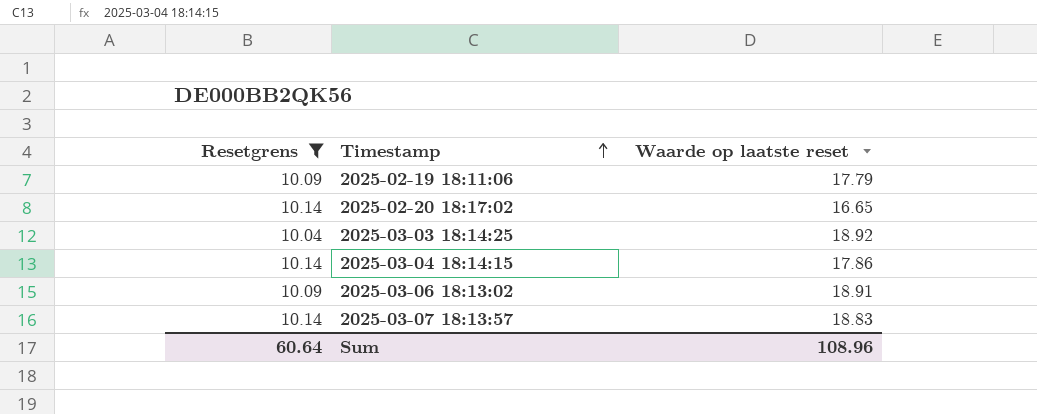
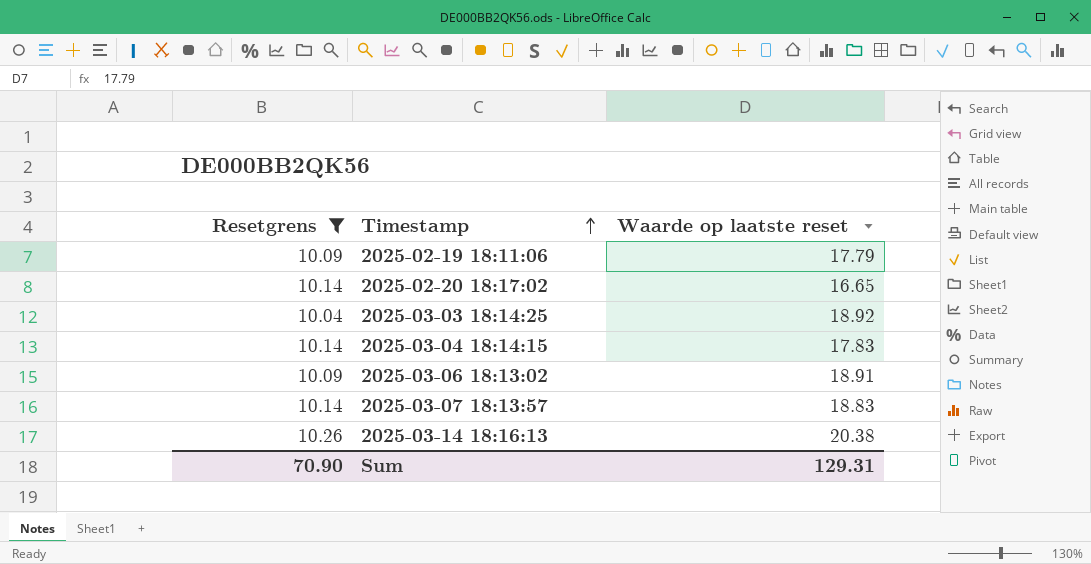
2025-03-04 18:14:15 | Waarde op laatste reset: 17.86 -> 17.83
row 2025-03-14 18:16:13: none -> 10.26 | 20.38
Sum | Resetgrens: 60.64 -> 70.90
Sum | Waarde op laatste reset: 108.96 -> 129.31

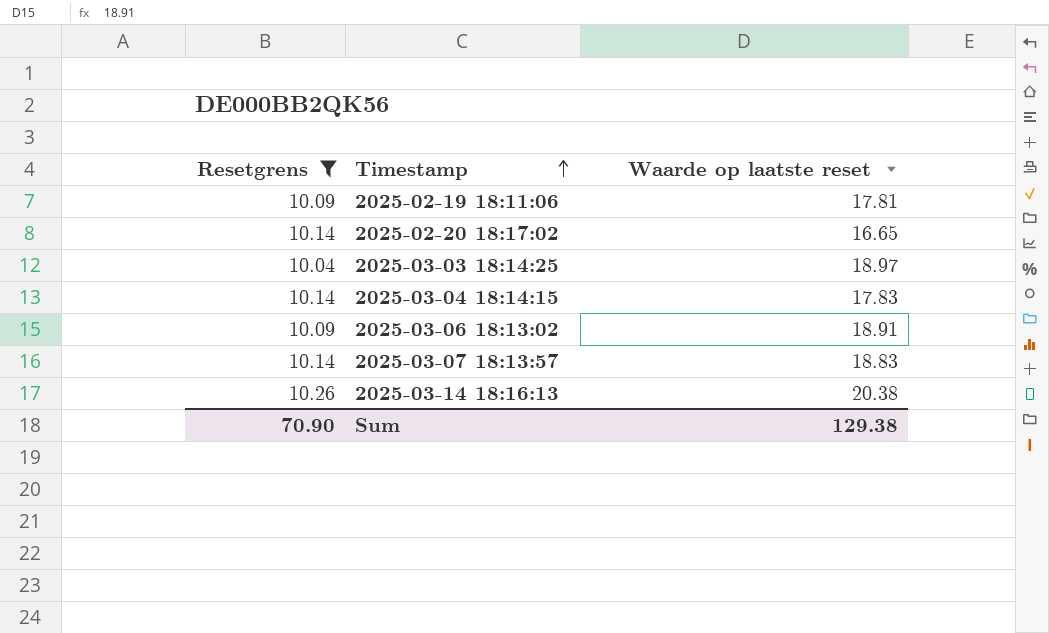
2025-02-19 18:11:06 | Waarde op laatste reset: 17.79 -> 17.81
2025-03-03 18:14:25 | Waarde op laatste reset: 18.92 -> 18.97
Sum | Waarde op laatste reset: 129.31 -> 129.38

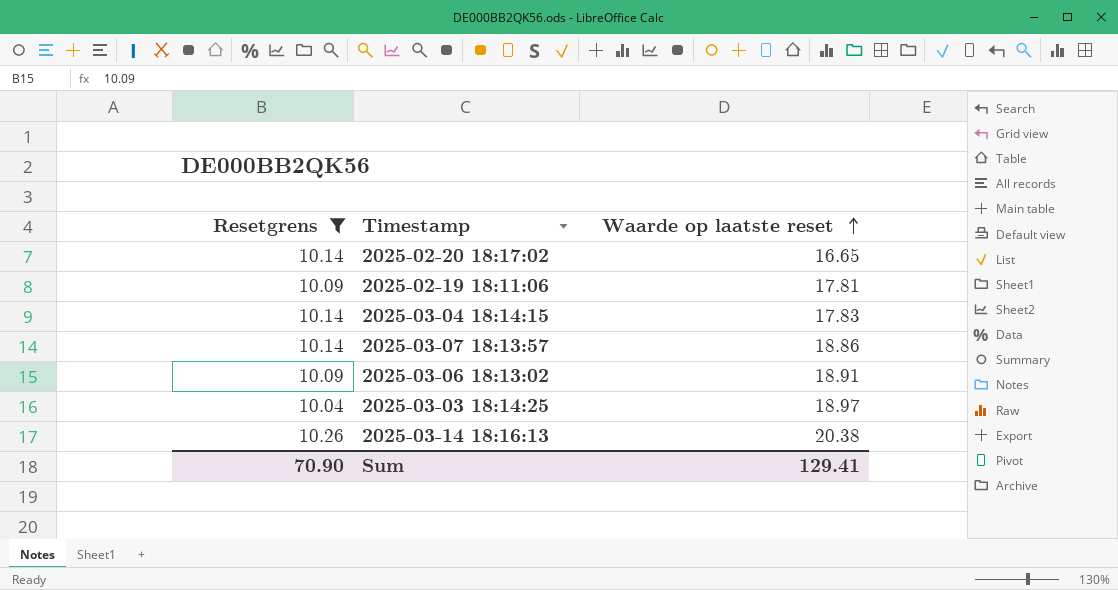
row order: Timestamp ascending -> Waarde op laatste reset ascending
2025-03-07 18:13:57 | Waarde op laatste reset: 18.83 -> 18.86
Sum | Waarde op laatste reset: 129.38 -> 129.41

